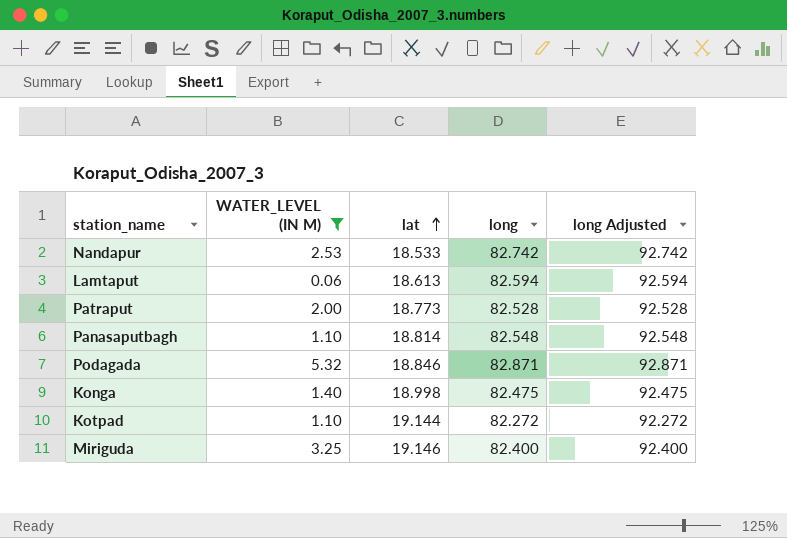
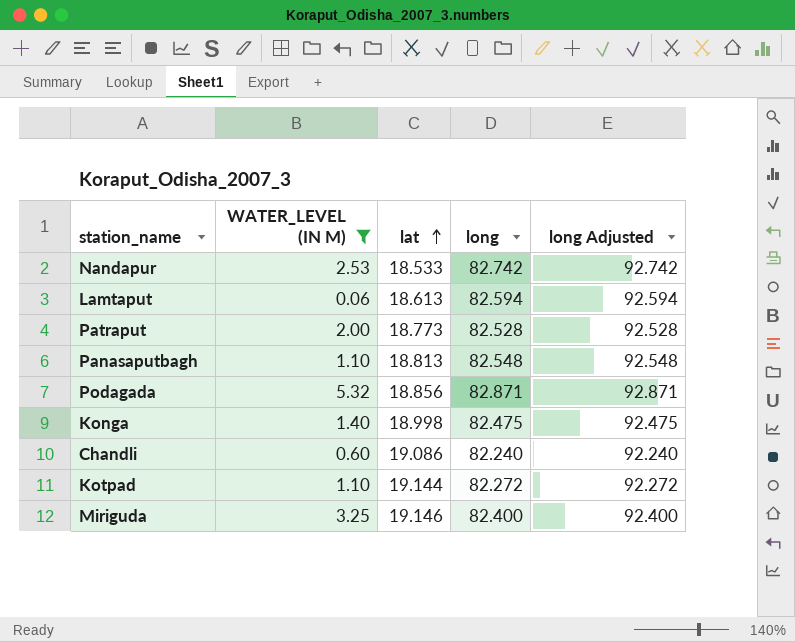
Panasaputbagh | lat: 18.814 -> 18.813
Podagada | lat: 18.846 -> 18.856
row Chandli: none -> 0.60 | 19.086 | 82.240 | 92.240

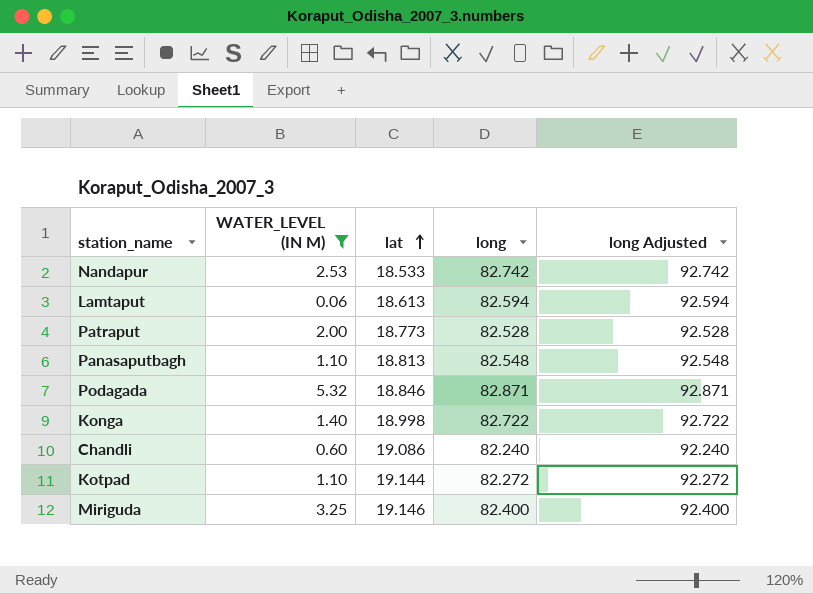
Podagada | lat: 18.856 -> 18.846
Konga | long: 82.475 -> 82.722
Konga | long Adjusted: 92.475 -> 92.722

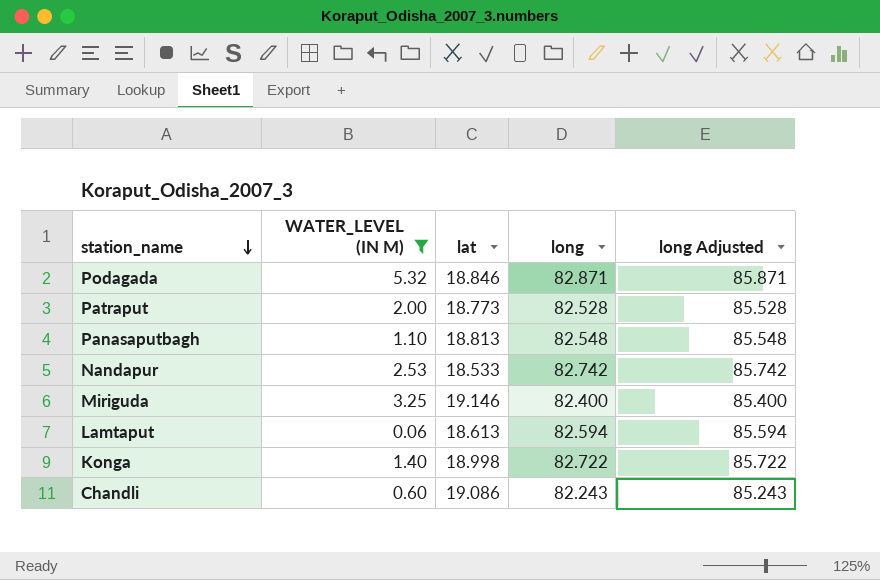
row order: lat ascending -> station_name descending
column long Adjusted | formula: [long] + 10 -> [long] + 3
row Kotpad: 1.10 | 19.144 | 82.272 | 92.272 -> none
Chandli | long: 82.240 -> 82.243

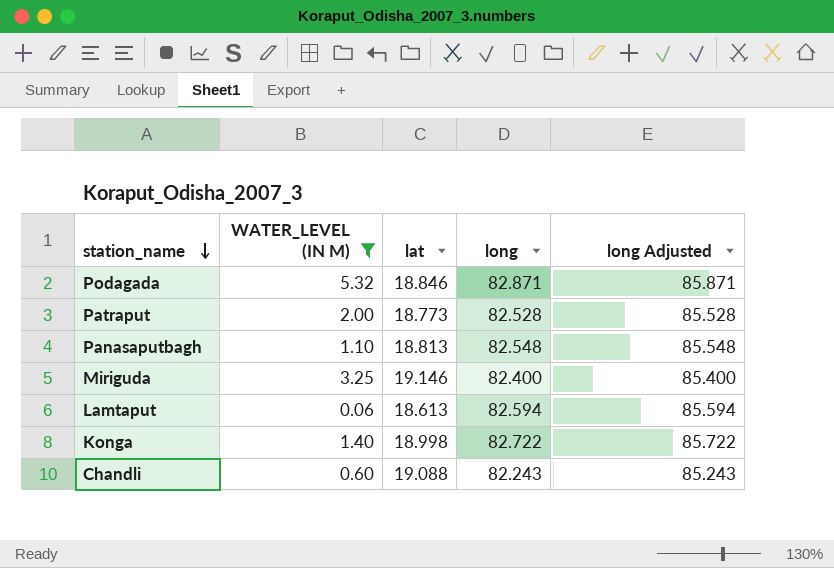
row Nandapur: 2.53 | 18.533 | 82.742 | 85.742 -> none
Chandli | lat: 19.086 -> 19.088

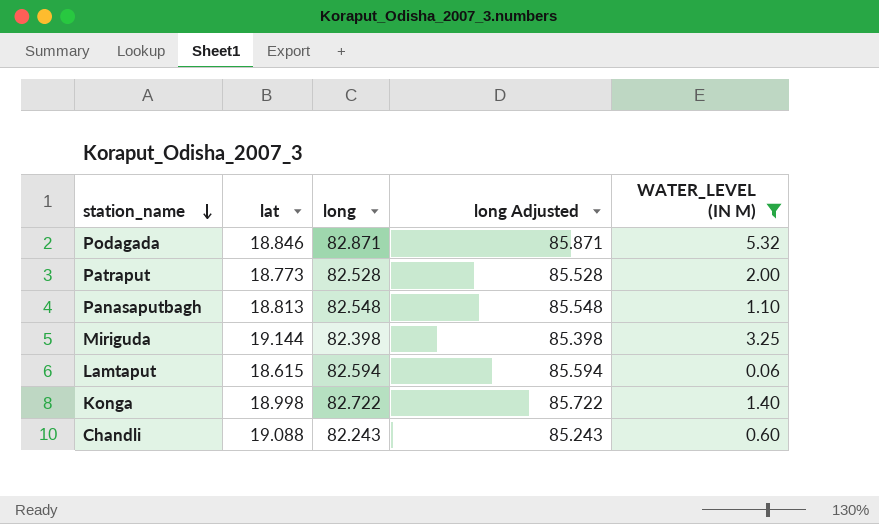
column WATER_LEVEL (IN M) | position: 2 -> 5
Miriguda | lat: 19.146 -> 19.144
Miriguda | long: 82.400 -> 82.398
Miriguda | long Adjusted: 85.400 -> 85.398
Lamtaput | lat: 18.613 -> 18.615

